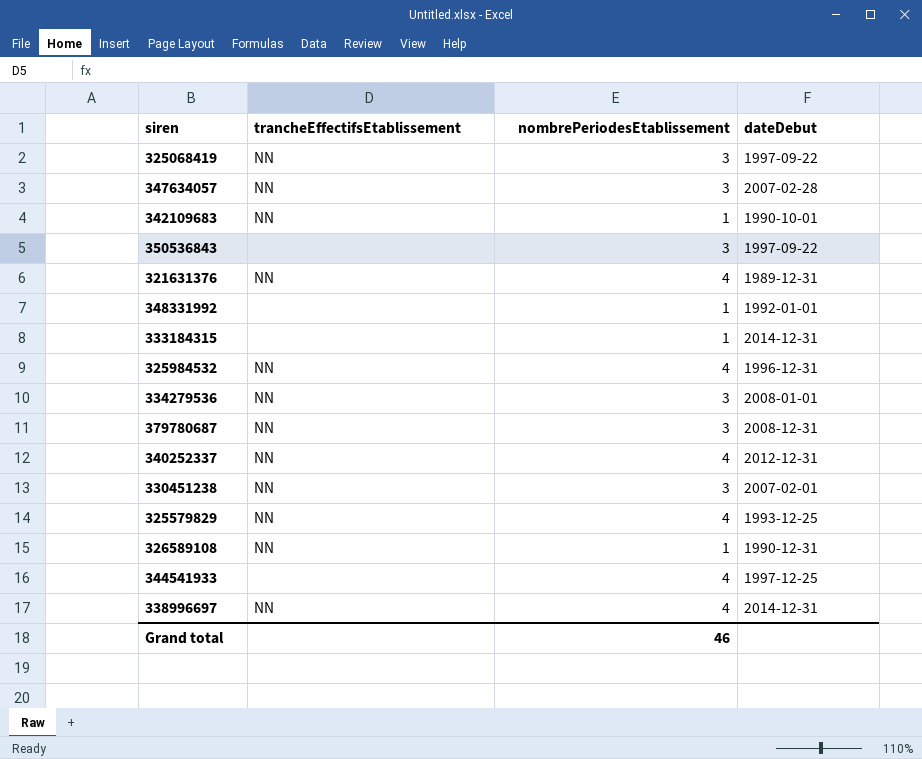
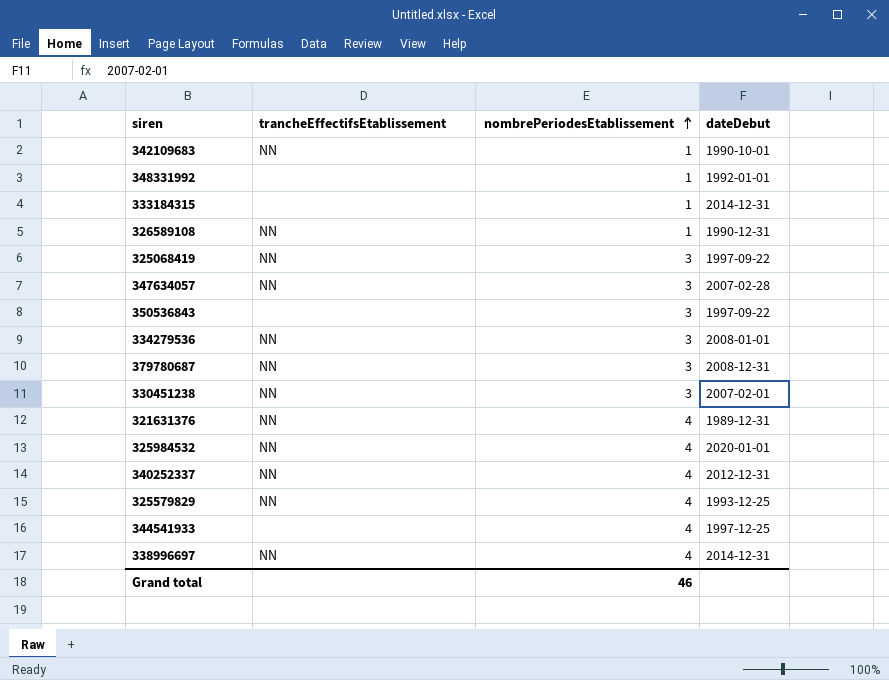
row order: none -> nombrePeriodesEtablissement ascending
325984532 | dateDebut: 1996-12-31 -> 2020-01-01

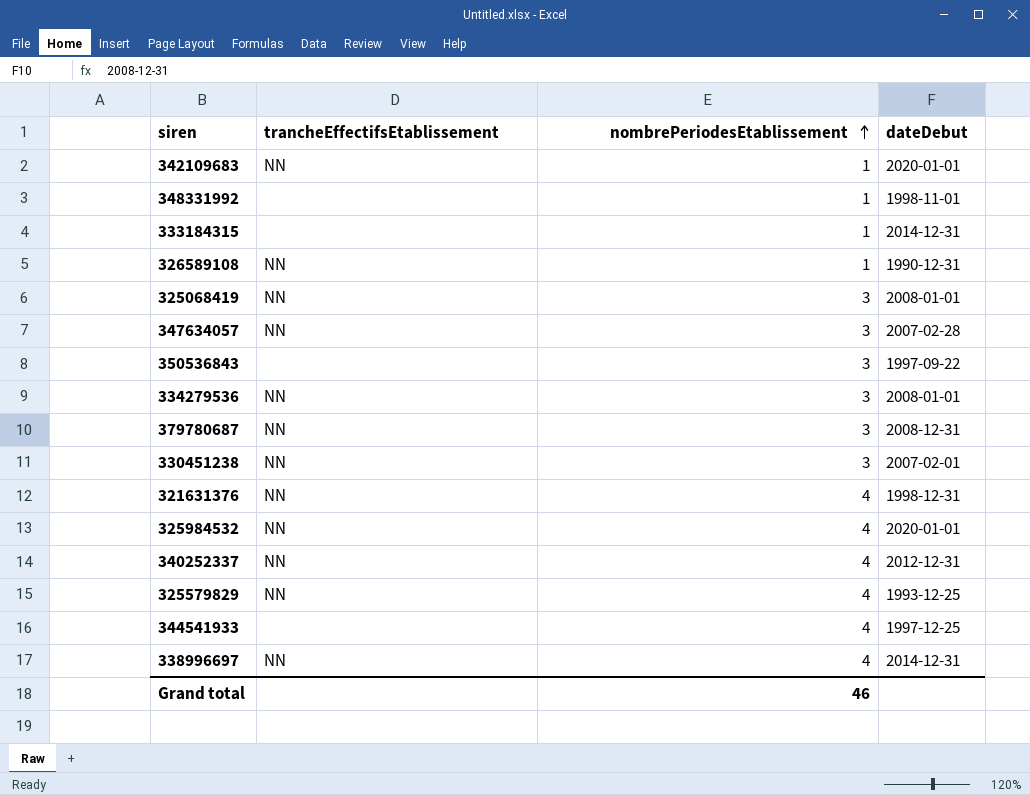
342109683 | dateDebut: 1990-10-01 -> 2020-01-01
348331992 | dateDebut: 1992-01-01 -> 1998-11-01
325068419 | dateDebut: 1997-09-22 -> 2008-01-01
321631376 | dateDebut: 1989-12-31 -> 1998-12-31

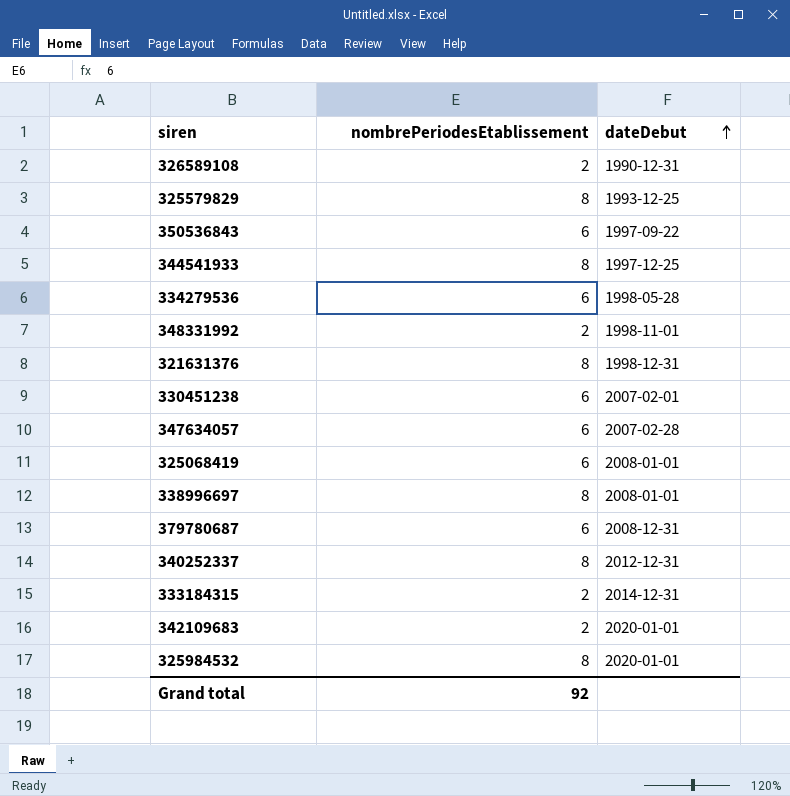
row order: nombrePeriodesEtablissement ascending -> dateDebut ascending
column trancheEffectifsEtablissement | position: 2 -> none
326589108 | nombrePeriodesEtablissement: 1 -> 2
325579829 | nombrePeriodesEtablissement: 4 -> 8
350536843 | nombrePeriodesEtablissement: 3 -> 6
344541933 | nombrePeriodesEtablissement: 4 -> 8
334279536 | nombrePeriodesEtablissement: 3 -> 6
334279536 | dateDebut: 2008-01-01 -> 1998-05-28
348331992 | nombrePeriodesEtablissement: 1 -> 2
321631376 | nombrePeriodesEtablissement: 4 -> 8
330451238 | nombrePeriodesEtablissement: 3 -> 6
347634057 | nombrePeriodesEtablissement: 3 -> 6
325068419 | nombrePeriodesEtablissement: 3 -> 6
338996697 | nombrePeriodesEtablissement: 4 -> 8
338996697 | dateDebut: 2014-12-31 -> 2008-01-01
379780687 | nombrePeriodesEtablissement: 3 -> 6
340252337 | nombrePeriodesEtablissement: 4 -> 8
333184315 | nombrePeriodesEtablissement: 1 -> 2
342109683 | nombrePeriodesEtablissement: 1 -> 2
325984532 | nombrePeriodesEtablissement: 4 -> 8
Grand total | nombrePeriodesEtablissement: 46 -> 92

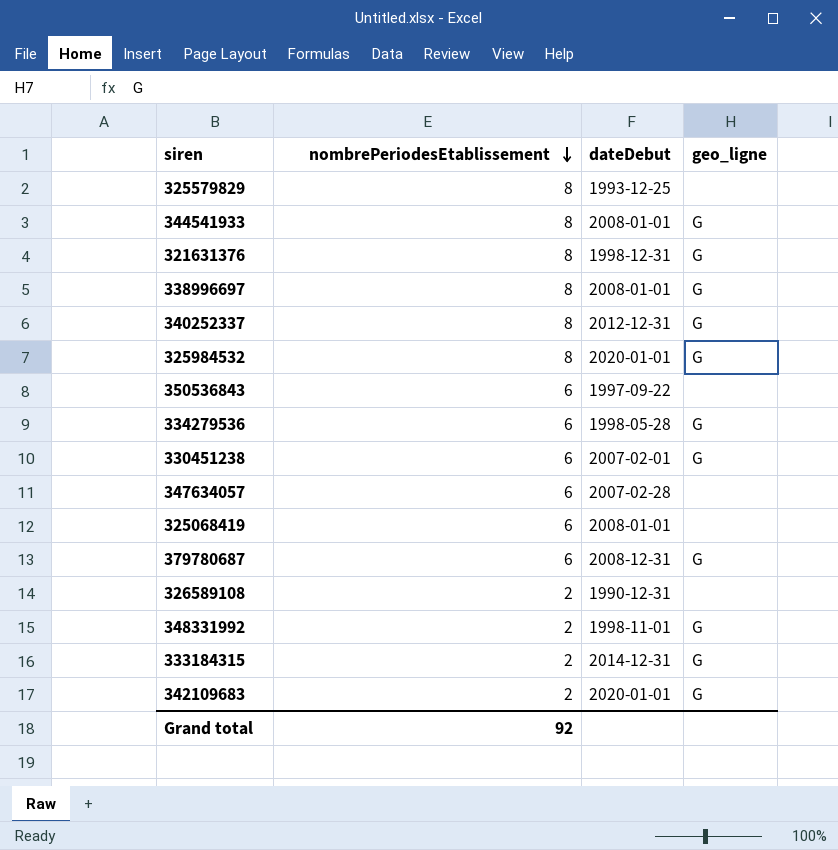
row order: dateDebut ascending -> nombrePeriodesEtablissement descending
column geo_ligne | position: none -> 4
344541933 | dateDebut: 1997-12-25 -> 2008-01-01

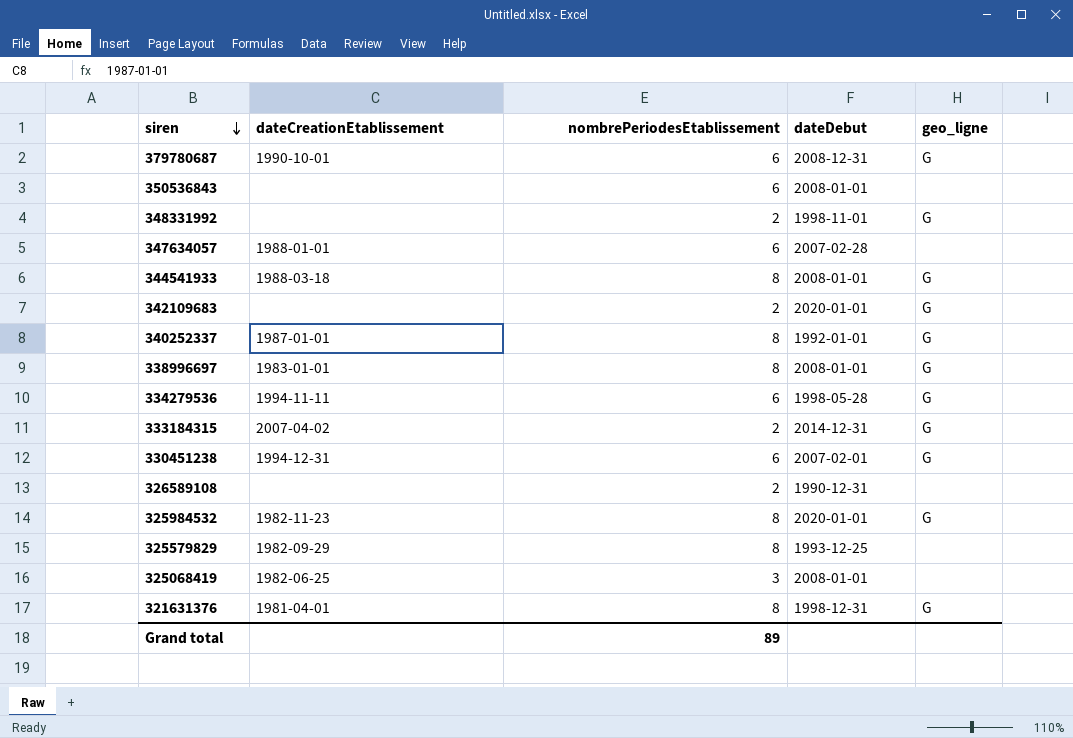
row order: nombrePeriodesEtablissement descending -> siren descending
column dateCreationEtablissement | position: none -> 2
350536843 | dateDebut: 1997-09-22 -> 2008-01-01
340252337 | dateDebut: 2012-12-31 -> 1992-01-01
325068419 | nombrePeriodesEtablissement: 6 -> 3
Grand total | nombrePeriodesEtablissement: 92 -> 89

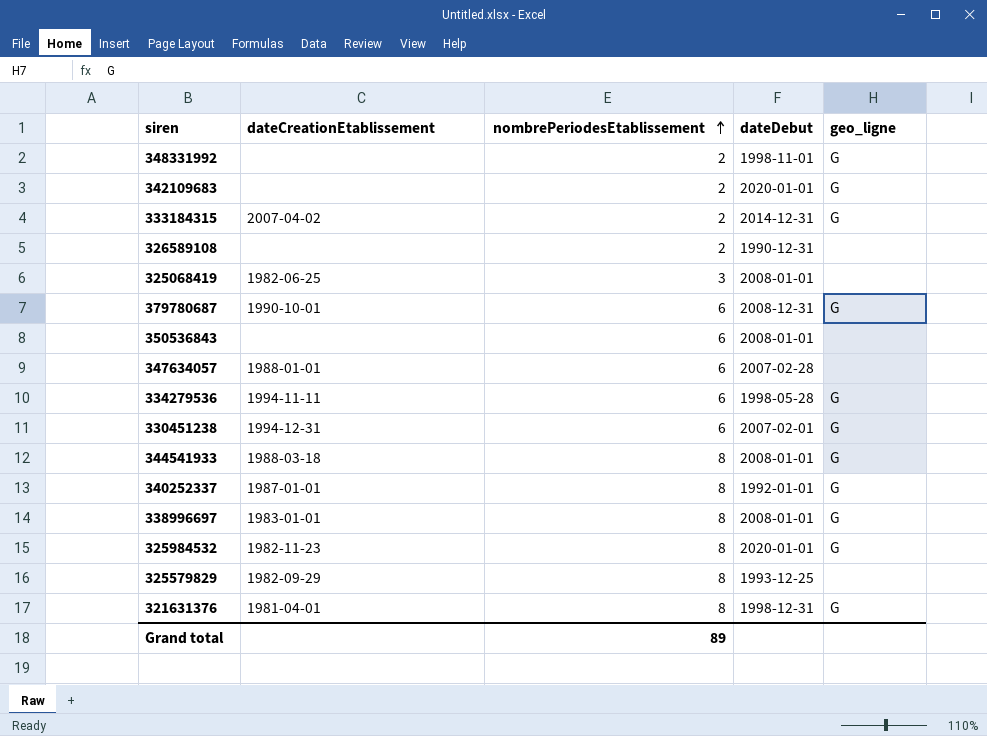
row order: siren descending -> nombrePeriodesEtablissement ascending

